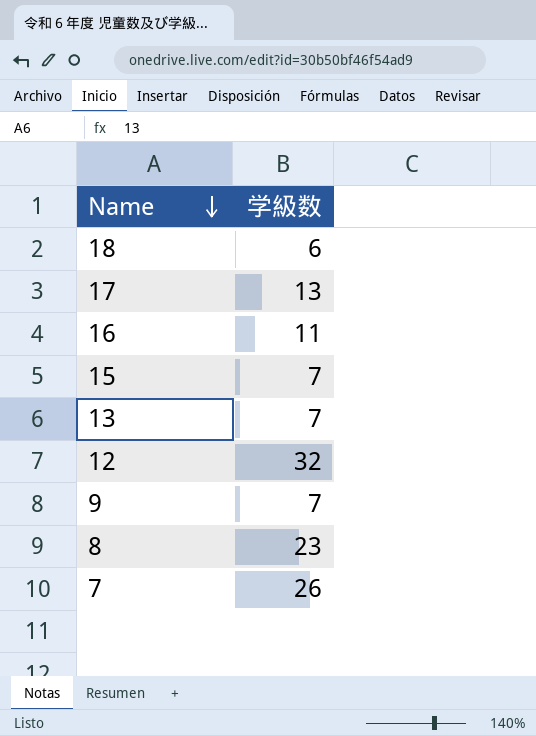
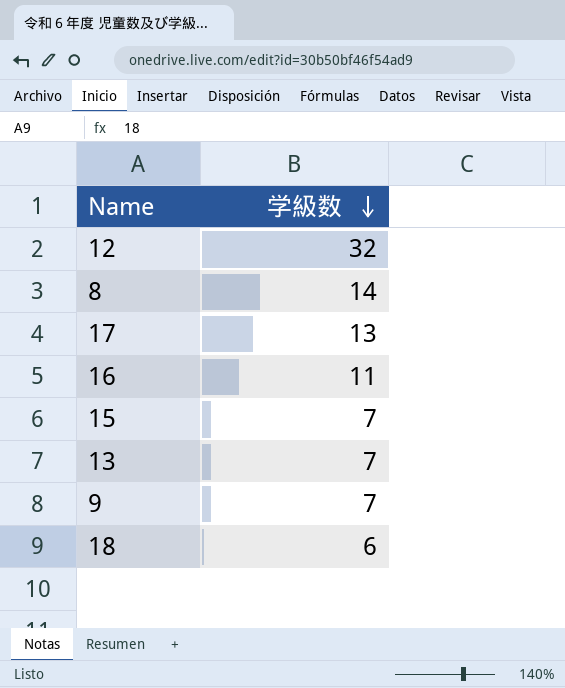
row order: Name descending -> 学級数 descending
row 7: 26 -> none
8 | 学級数: 23 -> 14

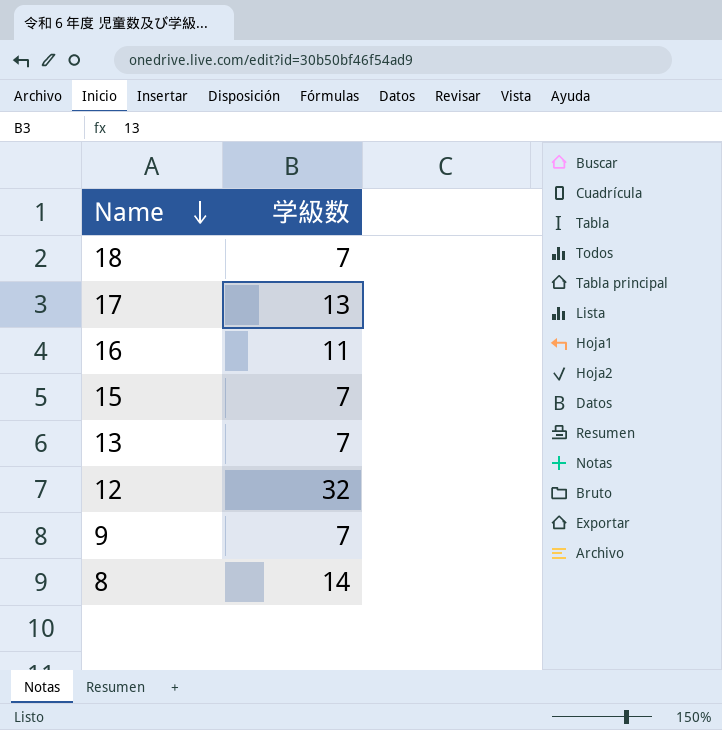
row order: 学級数 descending -> Name descending
18 | 学級数: 6 -> 7

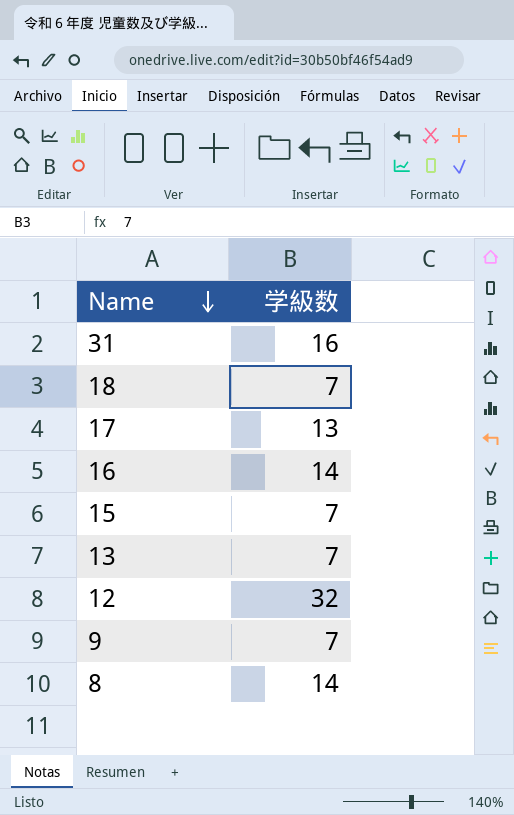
row 31: none -> 16
16 | 学級数: 11 -> 14

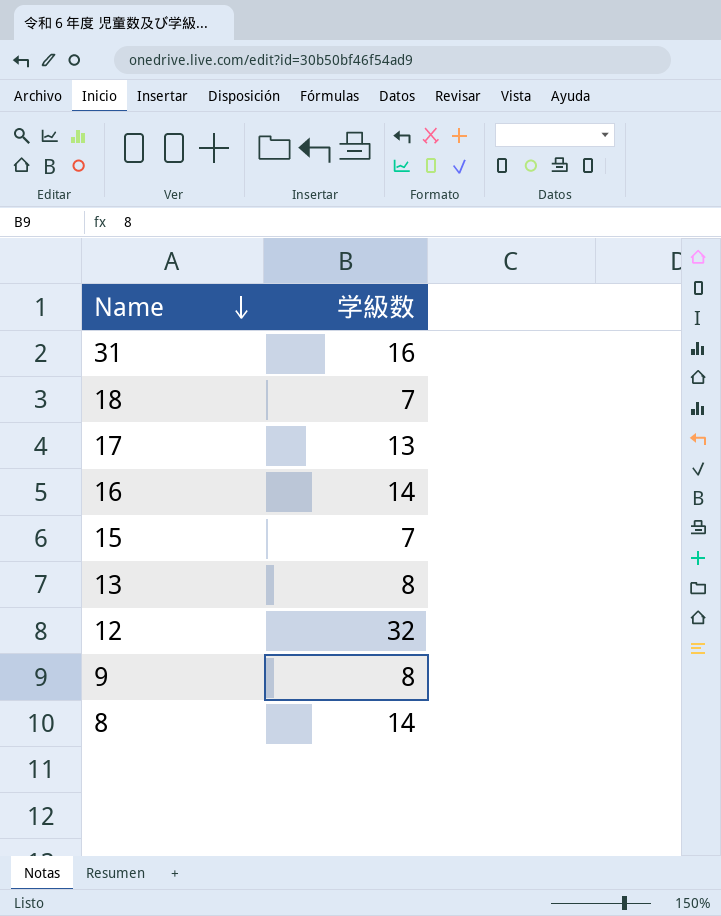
13 | 学級数: 7 -> 8
9 | 学級数: 7 -> 8

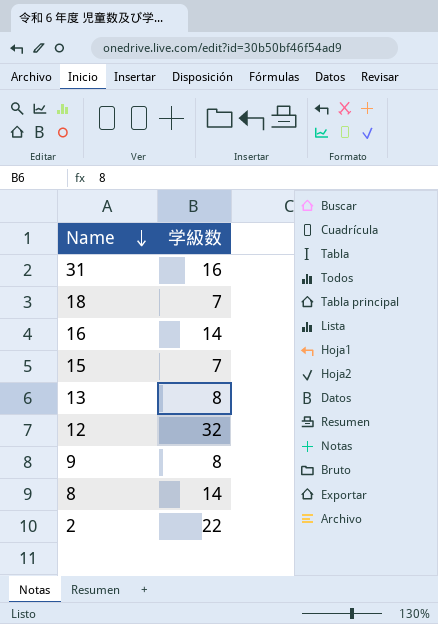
row 17: 13 -> none
row 2: none -> 22

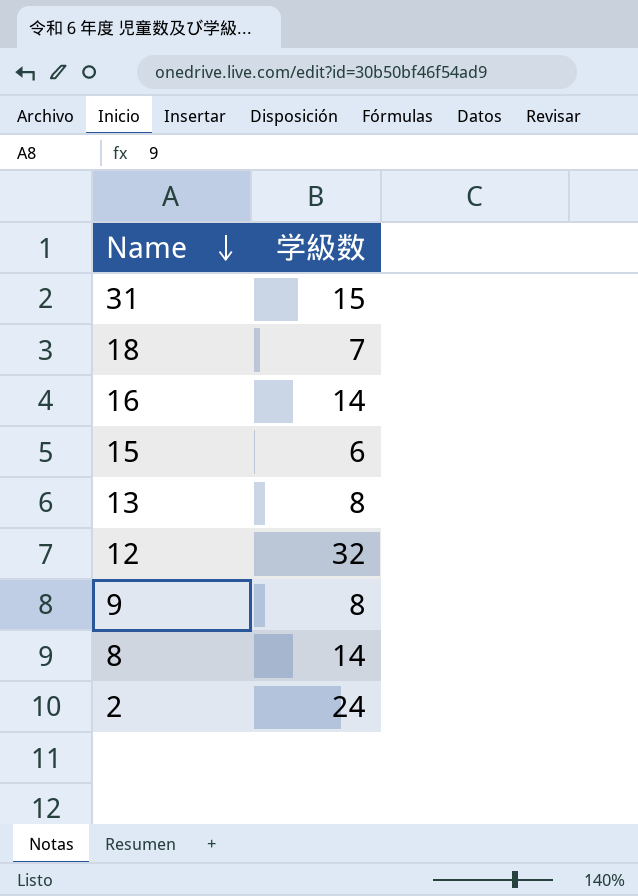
31 | 学級数: 16 -> 15
15 | 学級数: 7 -> 6
2 | 学級数: 22 -> 24

